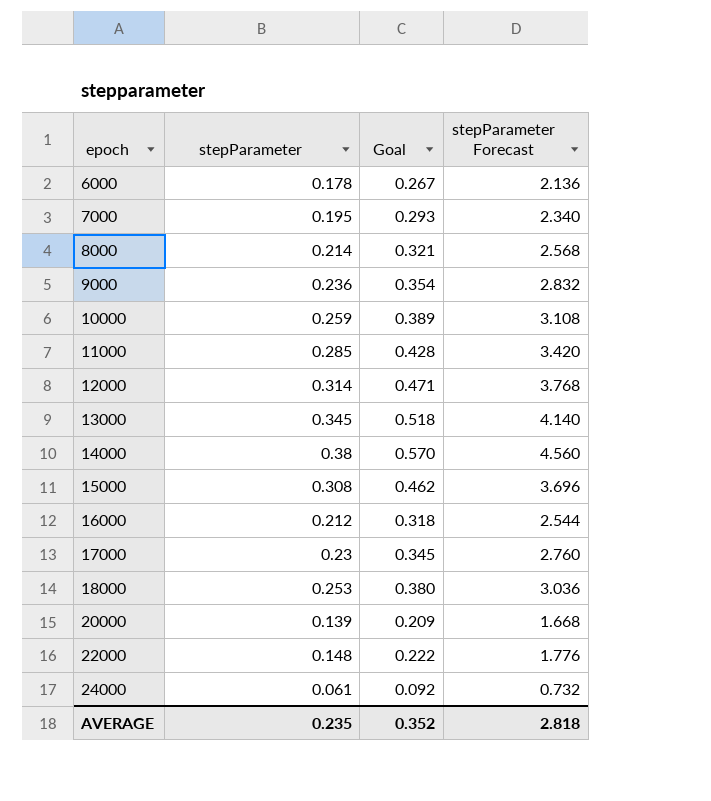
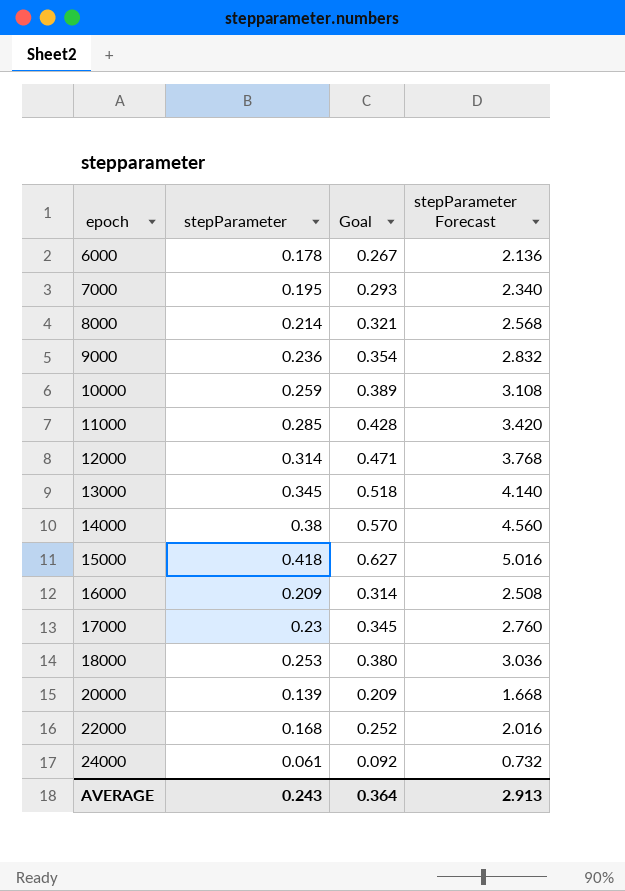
15000 | stepParameter: 0.308 -> 0.418
15000 | Goal: 0.462 -> 0.627
15000 | stepParameter Forecast: 3.696 -> 5.016
16000 | stepParameter: 0.212 -> 0.209
16000 | Goal: 0.318 -> 0.314
16000 | stepParameter Forecast: 2.544 -> 2.508
22000 | stepParameter: 0.148 -> 0.168
22000 | Goal: 0.222 -> 0.252
22000 | stepParameter Forecast: 1.776 -> 2.016
AVERAGE | stepParameter: 0.235 -> 0.243
AVERAGE | Goal: 0.352 -> 0.364
AVERAGE | stepParameter Forecast: 2.818 -> 2.913

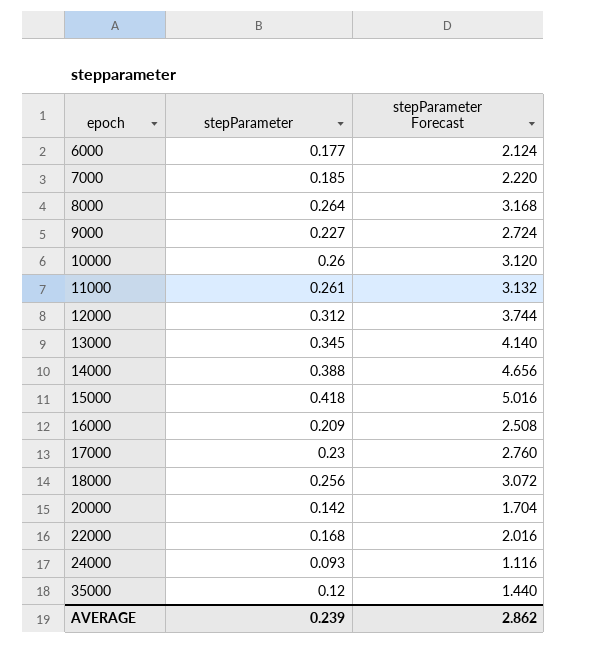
column Goal | formula: [stepParameter] * 1.5 -> none
6000 | stepParameter: 0.178 -> 0.177
6000 | stepParameter Forecast: 2.136 -> 2.124
7000 | stepParameter: 0.195 -> 0.185
7000 | stepParameter Forecast: 2.340 -> 2.220
8000 | stepParameter: 0.214 -> 0.264
8000 | stepParameter Forecast: 2.568 -> 3.168
9000 | stepParameter: 0.236 -> 0.227
9000 | stepParameter Forecast: 2.832 -> 2.724
10000 | stepParameter: 0.259 -> 0.26
10000 | stepParameter Forecast: 3.108 -> 3.120
11000 | stepParameter: 0.285 -> 0.261
11000 | stepParameter Forecast: 3.420 -> 3.132
12000 | stepParameter: 0.314 -> 0.312
12000 | stepParameter Forecast: 3.768 -> 3.744
14000 | stepParameter: 0.38 -> 0.388
14000 | stepParameter Forecast: 4.560 -> 4.656
18000 | stepParameter: 0.253 -> 0.256
18000 | stepParameter Forecast: 3.036 -> 3.072
20000 | stepParameter: 0.139 -> 0.142
20000 | stepParameter Forecast: 1.668 -> 1.704
24000 | stepParameter: 0.061 -> 0.093
24000 | stepParameter Forecast: 0.732 -> 1.116
row 35000: none -> 0.12 | 1.440
AVERAGE | stepParameter: 0.243 -> 0.239
AVERAGE | stepParameter Forecast: 2.913 -> 2.862

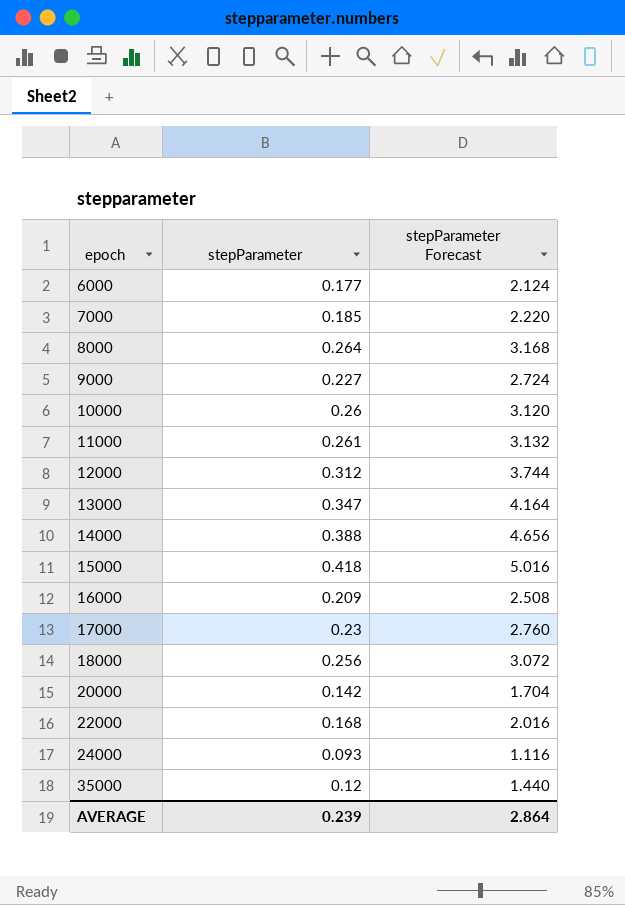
13000 | stepParameter: 0.345 -> 0.347
13000 | stepParameter Forecast: 4.140 -> 4.164
AVERAGE | stepParameter Forecast: 2.862 -> 2.864

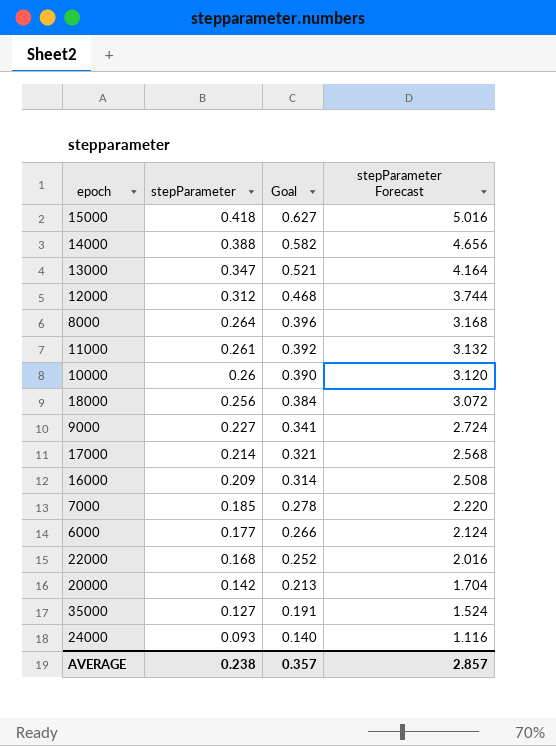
row order: epoch ascending -> stepParameter descending
column Goal | formula: none -> [stepParameter] * 1.5
17000 | stepParameter: 0.23 -> 0.214
17000 | stepParameter Forecast: 2.760 -> 2.568
35000 | stepParameter: 0.12 -> 0.127
35000 | stepParameter Forecast: 1.440 -> 1.524
AVERAGE | stepParameter: 0.239 -> 0.238
AVERAGE | stepParameter Forecast: 2.864 -> 2.857

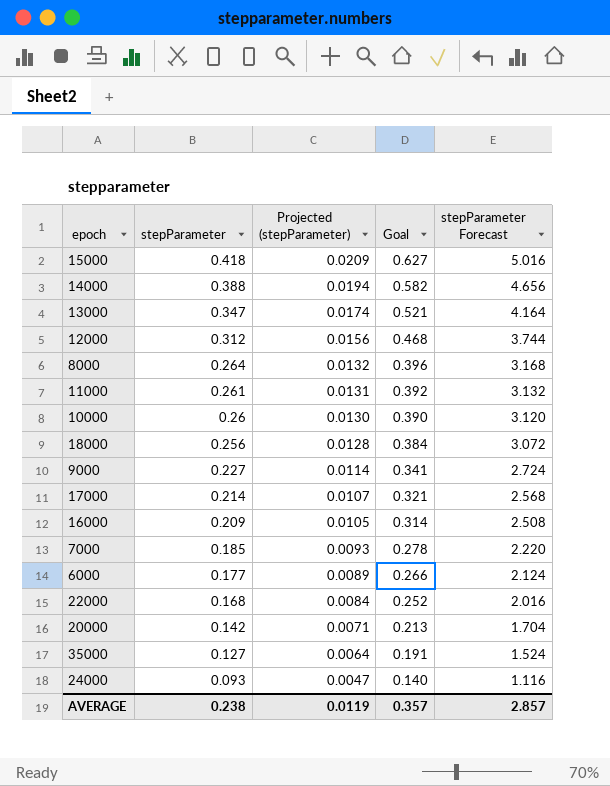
column Projected (stepParameter) | formula: none -> [stepParameter] * 0.05

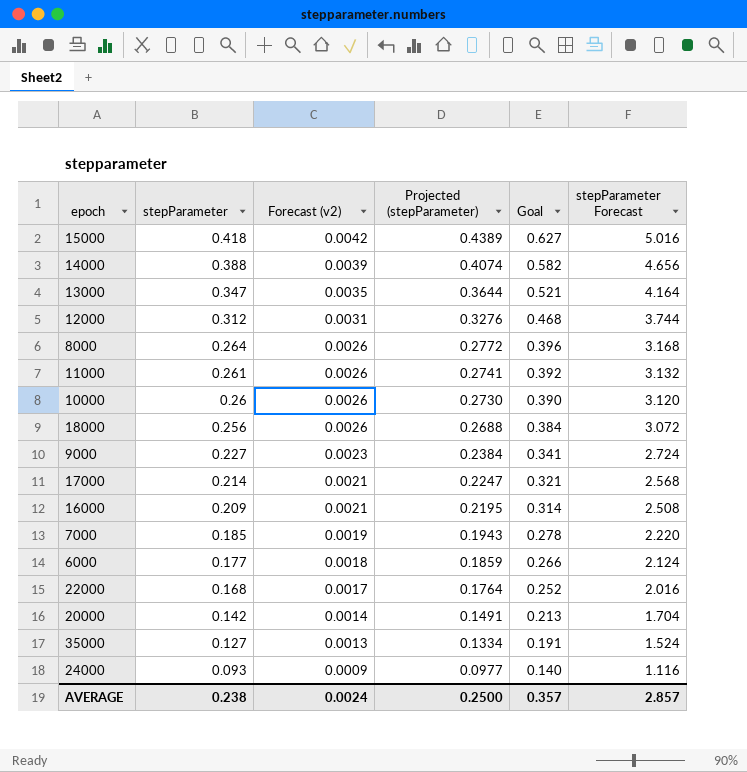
column Forecast (v2) | formula: none -> [stepParameter] * 0.01
column Projected (stepParameter) | formula: [stepParameter] * 0.05 -> [stepParameter] * 1.05
AVERAGE | Projected (stepParameter): 0.0119 -> 0.2500

